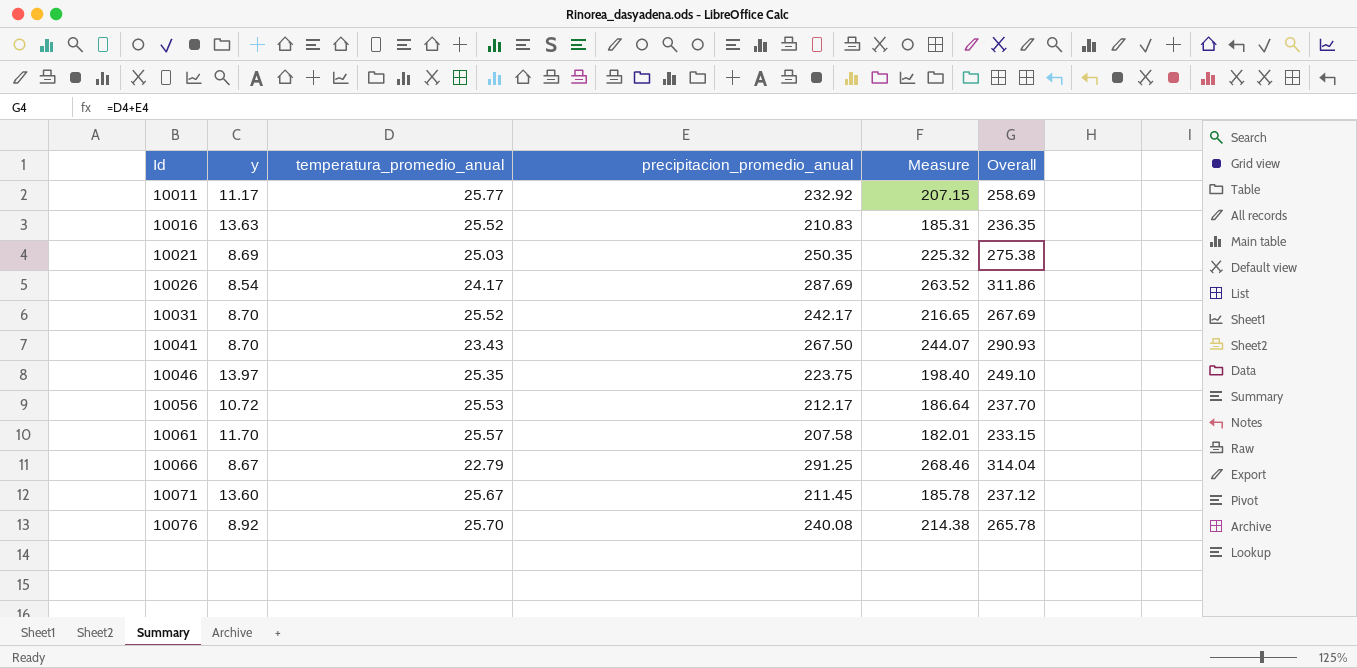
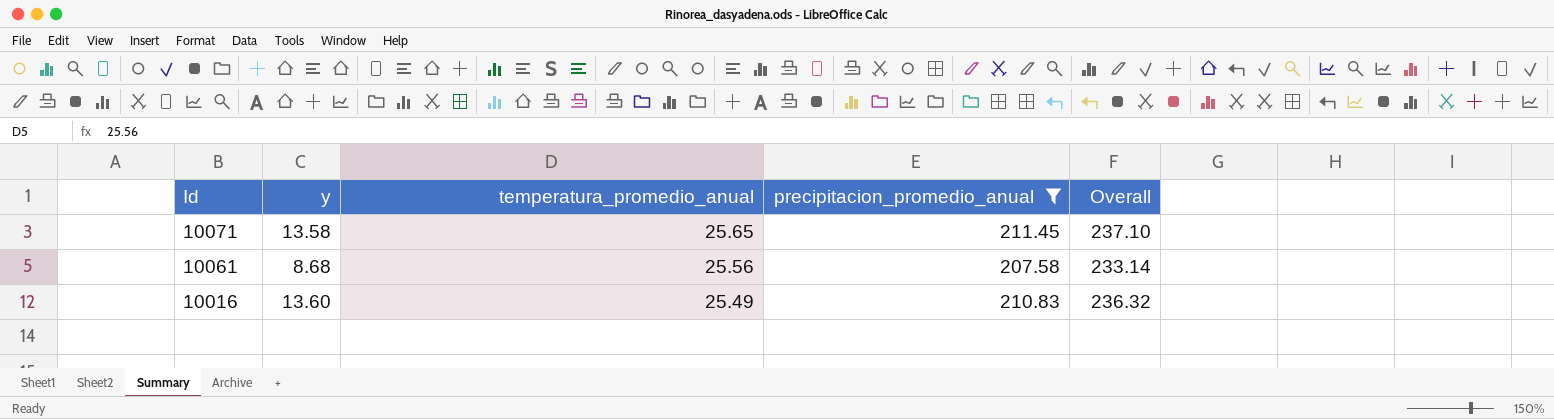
filter: none -> precipitacion_promedio_anual <= 211.45
row order: Id ascending -> Id descending
column Measure | formula: [precipitacion_promedio_anual] - [temperatura_promedio_anual] -> none
10071 | y: 13.60 -> 13.58
10071 | temperatura_promedio_anual: 25.67 -> 25.65
10071 | Overall: 237.12 -> 237.10
10061 | y: 11.70 -> 8.68
10061 | temperatura_promedio_anual: 25.57 -> 25.56
10061 | Overall: 233.15 -> 233.14
10016 | y: 13.63 -> 13.60
10016 | temperatura_promedio_anual: 25.52 -> 25.49
10016 | Overall: 236.35 -> 236.32

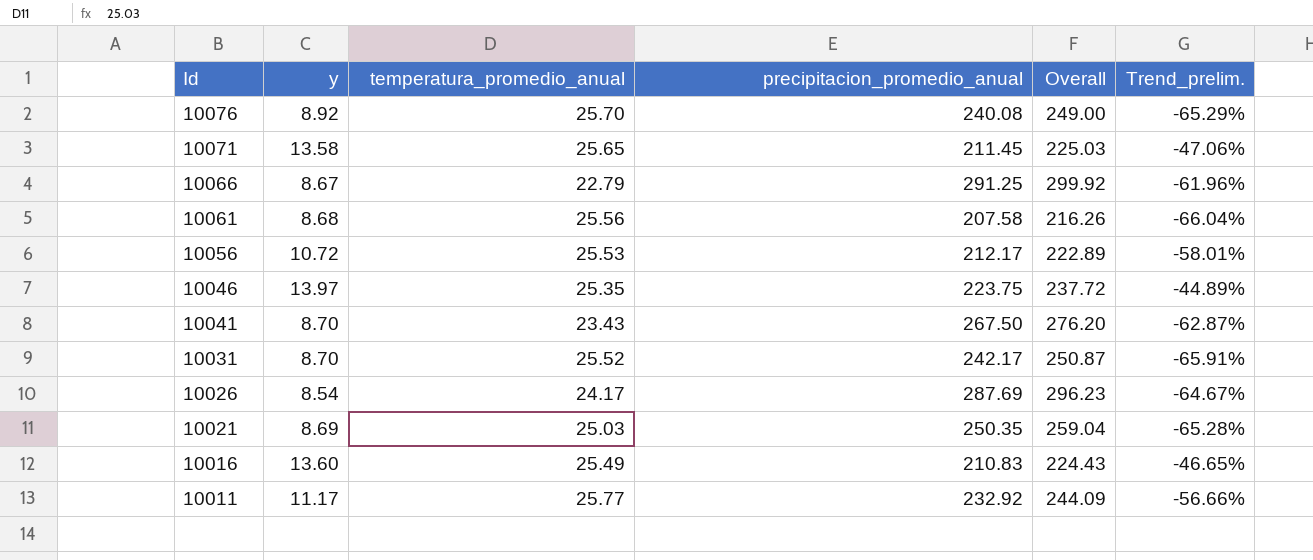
filter: precipitacion_promedio_anual <= 211.45 -> none
column Overall | formula: [temperatura_promedio_anual] + [precipitacion_promedio_anual] -> [y] + [precipitacion_promedio_anual]
column Trend_prelim. | formula: none -> ([y] - [temperatura_promedio_anual]) / [temperatura_promedio_anual]

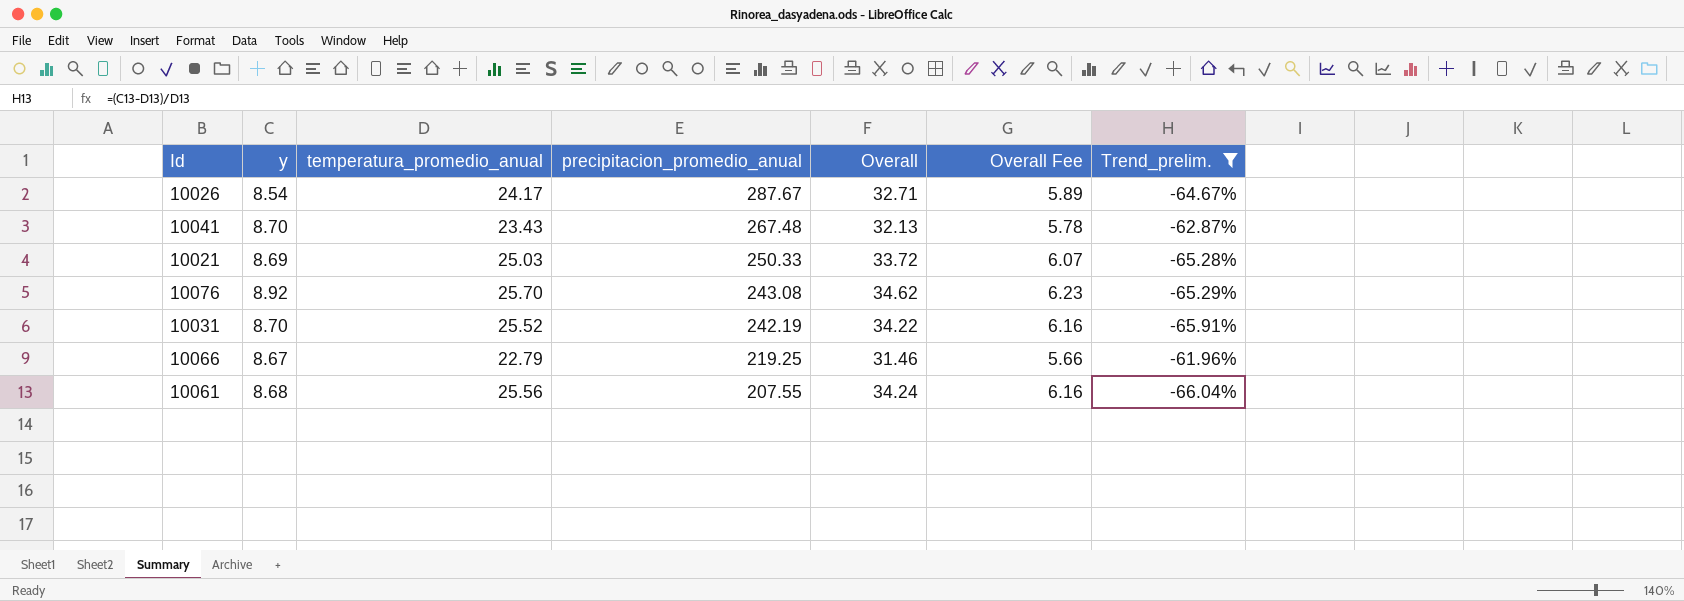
filter: none -> Trend_prelim. <= -61.96%
row order: Id descending -> precipitacion_promedio_anual descending
column Overall | formula: [y] + [precipitacion_promedio_anual] -> [y] + [temperatura_promedio_anual]
column Overall Fee | formula: none -> [Overall] * 0.18
10026 | precipitacion_promedio_anual: 287.69 -> 287.67
10041 | precipitacion_promedio_anual: 267.50 -> 267.48
10021 | precipitacion_promedio_anual: 250.35 -> 250.33
10076 | precipitacion_promedio_anual: 240.08 -> 243.08
10031 | precipitacion_promedio_anual: 242.17 -> 242.19
10066 | precipitacion_promedio_anual: 291.25 -> 219.25
10061 | precipitacion_promedio_anual: 207.58 -> 207.55

